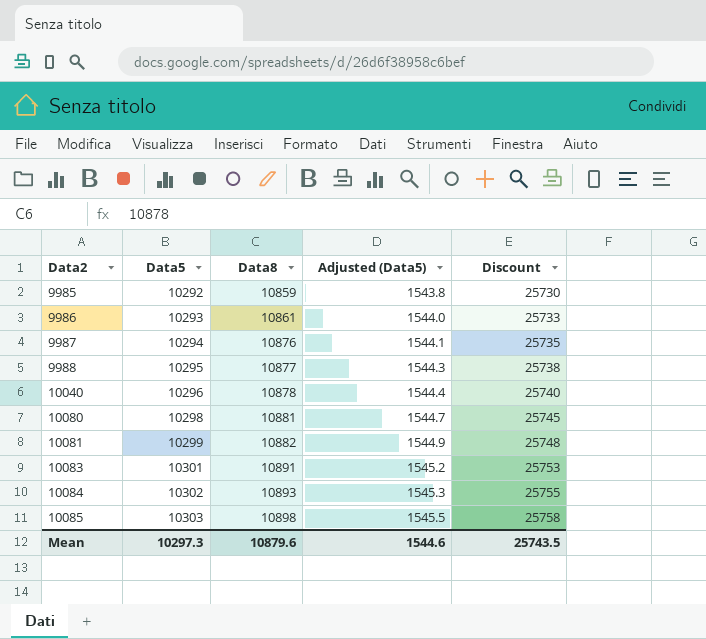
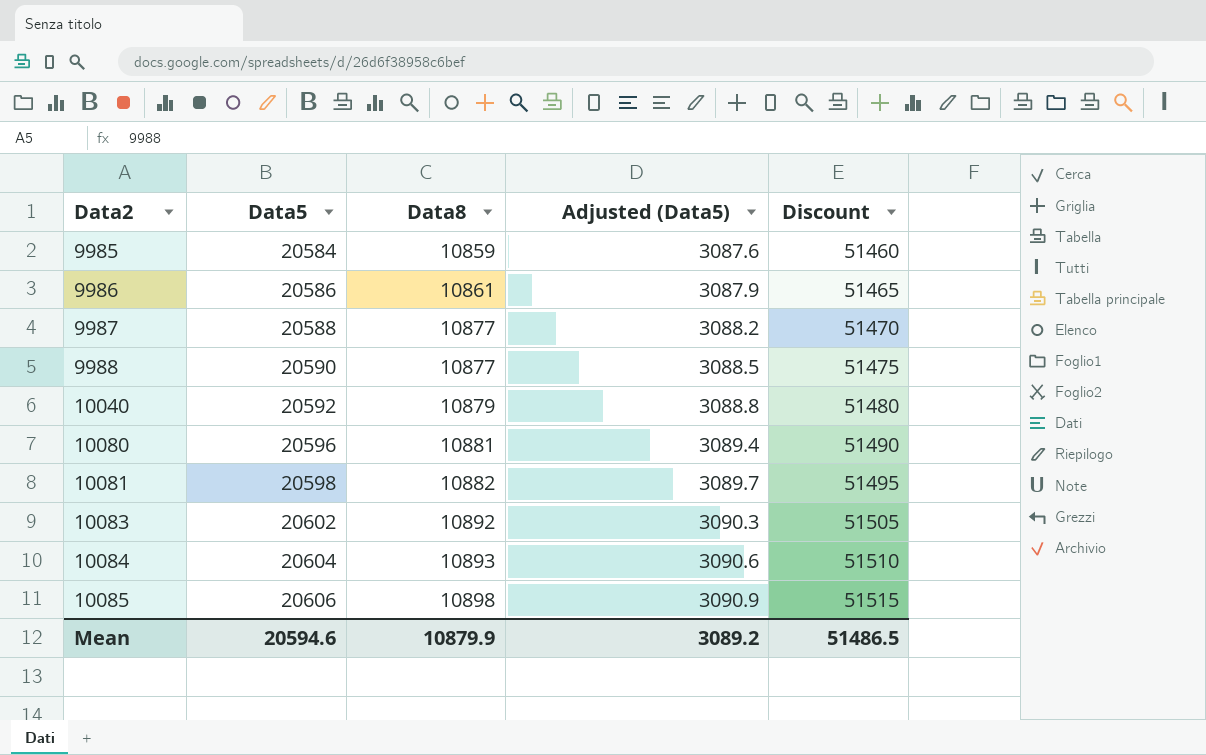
9985 | Data5: 10292 -> 20584
9985 | Adjusted (Data5): 1543.8 -> 3087.6
9985 | Discount: 25730 -> 51460
9986 | Data5: 10293 -> 20586
9986 | Adjusted (Data5): 1544.0 -> 3087.9
9986 | Discount: 25733 -> 51465
9987 | Data5: 10294 -> 20588
9987 | Data8: 10876 -> 10877
9987 | Adjusted (Data5): 1544.1 -> 3088.2
9987 | Discount: 25735 -> 51470
9988 | Data5: 10295 -> 20590
9988 | Adjusted (Data5): 1544.3 -> 3088.5
9988 | Discount: 25738 -> 51475
10040 | Data5: 10296 -> 20592
10040 | Data8: 10878 -> 10879
10040 | Adjusted (Data5): 1544.4 -> 3088.8
10040 | Discount: 25740 -> 51480
10080 | Data5: 10298 -> 20596
10080 | Adjusted (Data5): 1544.7 -> 3089.4
10080 | Discount: 25745 -> 51490
10081 | Data5: 10299 -> 20598
10081 | Adjusted (Data5): 1544.9 -> 3089.7
10081 | Discount: 25748 -> 51495
10083 | Data5: 10301 -> 20602
10083 | Data8: 10891 -> 10892
10083 | Adjusted (Data5): 1545.2 -> 3090.3
10083 | Discount: 25753 -> 51505
10084 | Data5: 10302 -> 20604
10084 | Adjusted (Data5): 1545.3 -> 3090.6
10084 | Discount: 25755 -> 51510
10085 | Data5: 10303 -> 20606
10085 | Adjusted (Data5): 1545.5 -> 3090.9
10085 | Discount: 25758 -> 51515
Mean | Data5: 10297.3 -> 20594.6
Mean | Data8: 10879.6 -> 10879.9
Mean | Adjusted (Data5): 1544.6 -> 3089.2
Mean | Discount: 25743.5 -> 51486.5

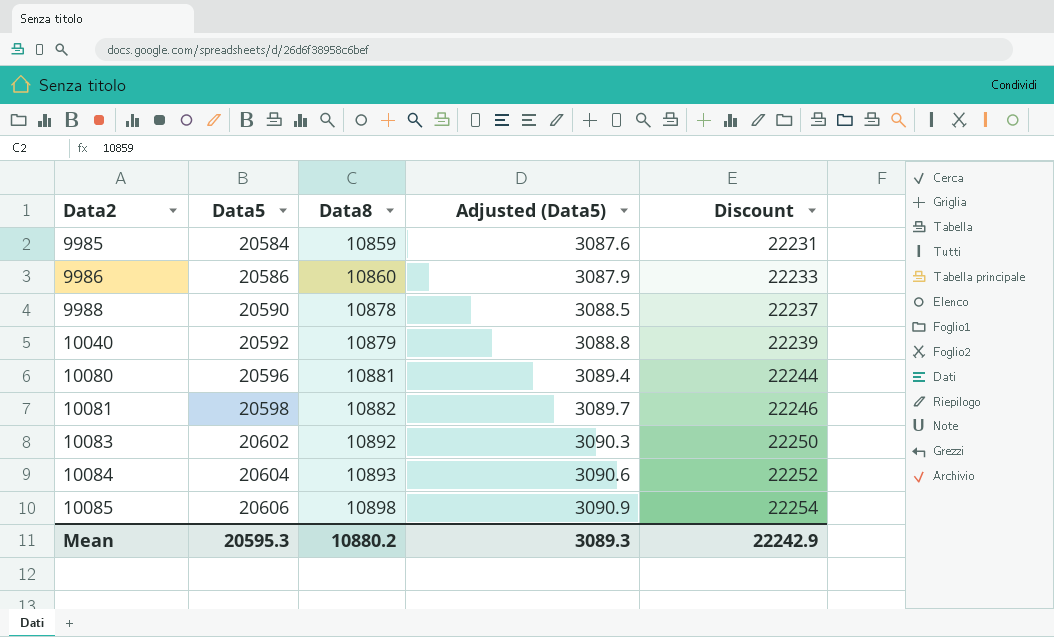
column Discount | formula: [Data5] * 2.5 -> [Data5] * 1.08
row 9987: 20588 | 10877 | 3088.2 | 51470 -> none
9986 | Data8: 10861 -> 10860
9988 | Data8: 10877 -> 10878
Mean | Data5: 20594.6 -> 20595.3
Mean | Data8: 10879.9 -> 10880.2
Mean | Adjusted (Data5): 3089.2 -> 3089.3
Mean | Discount: 51486.5 -> 22242.9

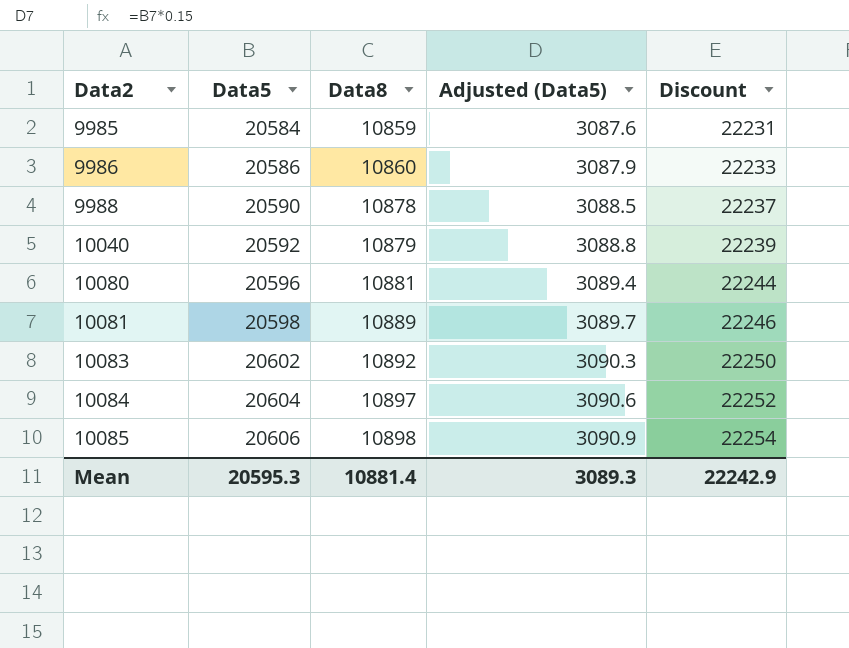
10081 | Data8: 10882 -> 10889
10084 | Data8: 10893 -> 10897
Mean | Data8: 10880.2 -> 10881.4

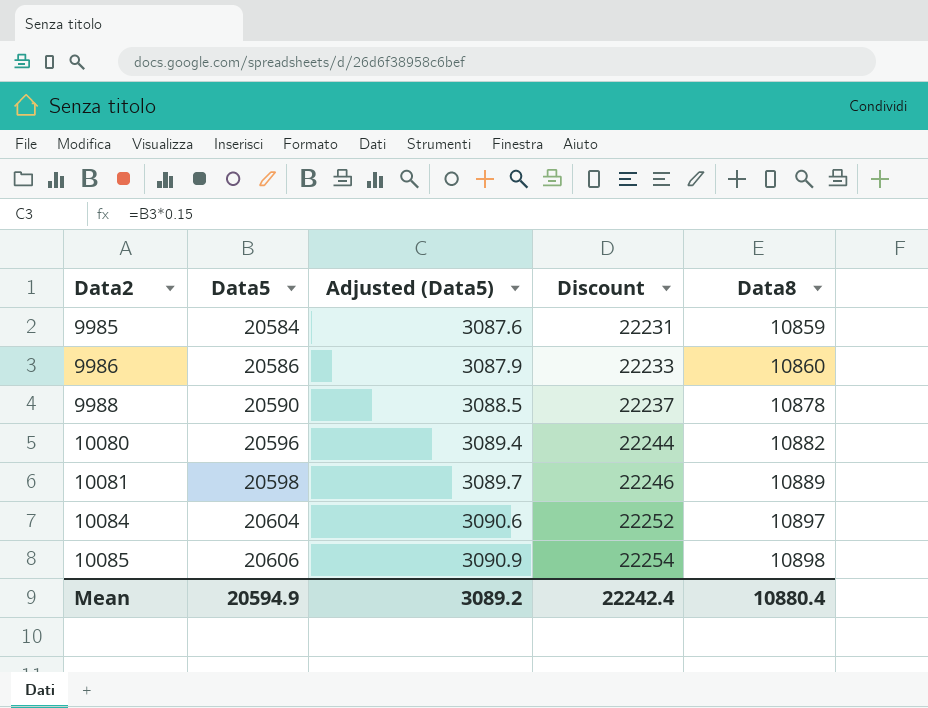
column Data8 | position: 3 -> 5
row 10040: 20592 | 10879 | 3088.8 | 22239 -> none
row 10083: 20602 | 10892 | 3090.3 | 22250 -> none
10080 | Data8: 10881 -> 10882
Mean | Data5: 20595.3 -> 20594.9
Mean | Adjusted (Data5): 3089.3 -> 3089.2
Mean | Discount: 22242.9 -> 22242.4
Mean | Data8: 10881.4 -> 10880.4

